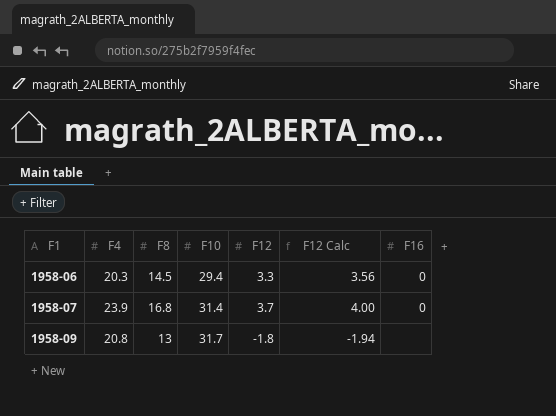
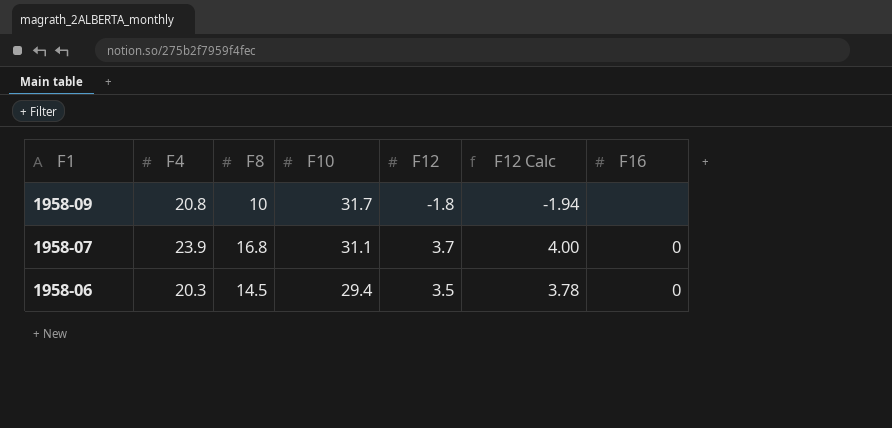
row order: F1 ascending -> F1 descending
1958-09 | F8: 13 -> 10
1958-07 | F10: 31.4 -> 31.1
1958-06 | F12: 3.3 -> 3.5
1958-06 | F12 Calc: 3.56 -> 3.78

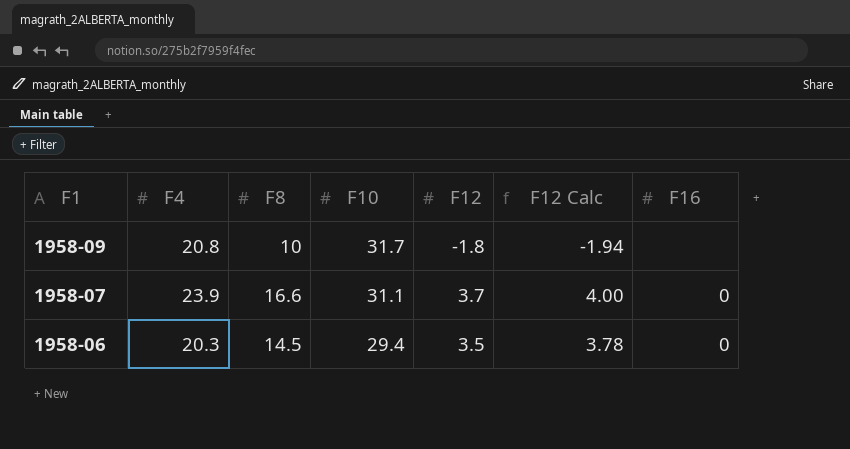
1958-07 | F8: 16.8 -> 16.6

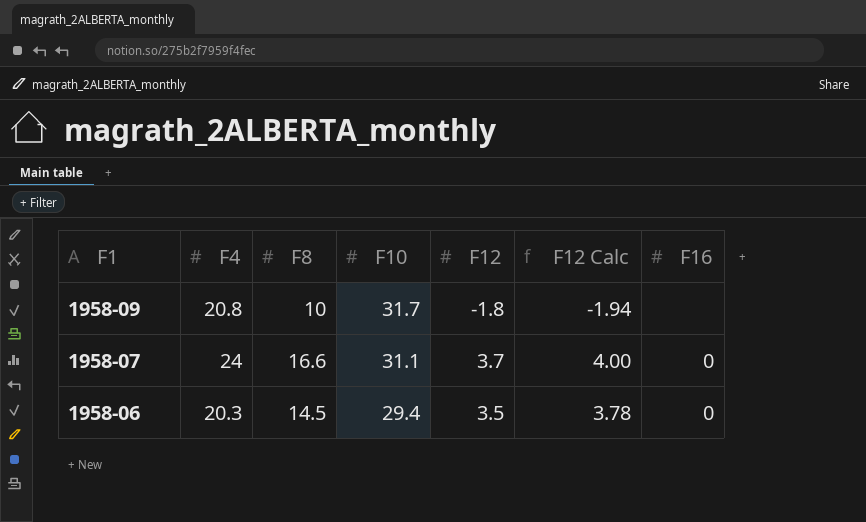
1958-07 | F4: 23.9 -> 24

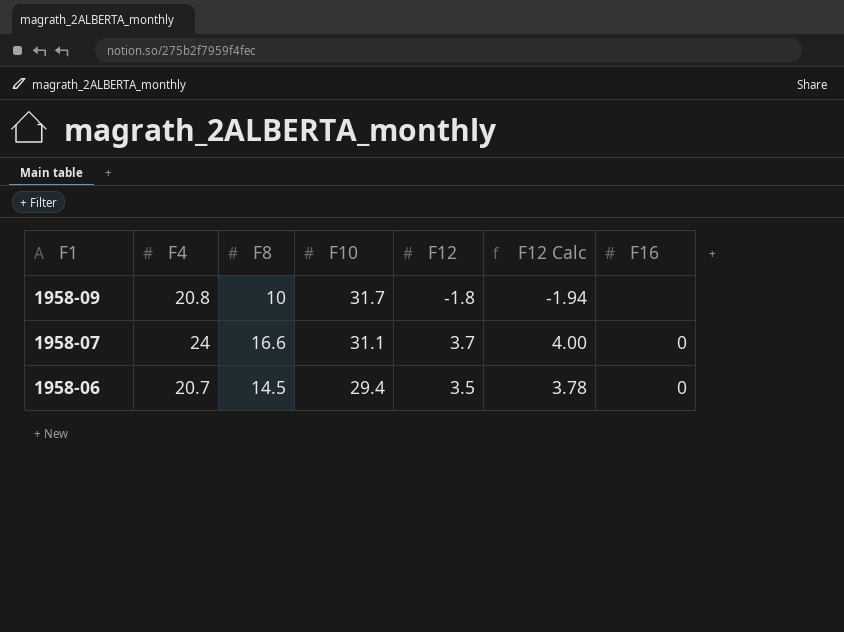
1958-06 | F4: 20.3 -> 20.7

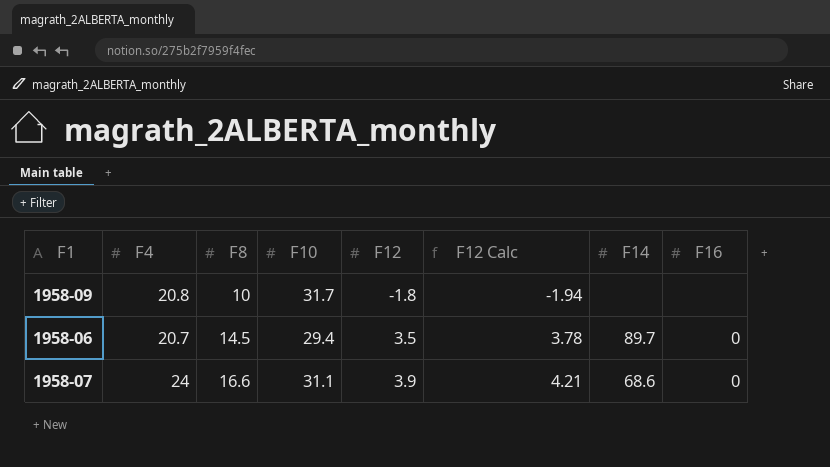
row order: F1 descending -> F8 ascending
column F14 | position: none -> 7
1958-07 | F12: 3.7 -> 3.9
1958-07 | F12 Calc: 4.00 -> 4.21

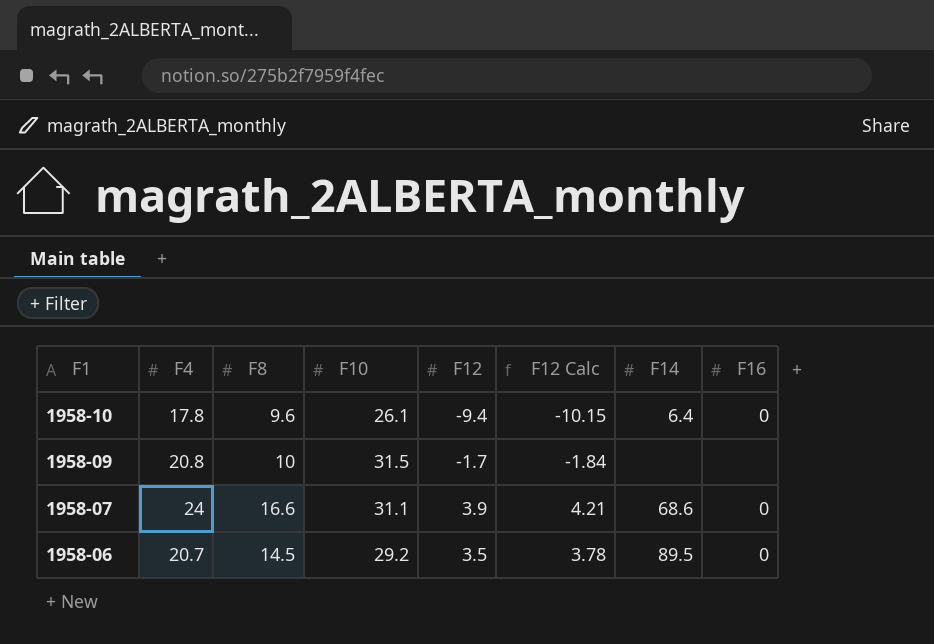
row order: F8 ascending -> F1 descending
row 1958-10: none -> 17.8 | 9.6 | 26.1 | -9.4 | -10.15 | 6.4 | 0
1958-09 | F10: 31.7 -> 31.5
1958-09 | F12: -1.8 -> -1.7
1958-09 | F12 Calc: -1.94 -> -1.84
1958-06 | F10: 29.4 -> 29.2
1958-06 | F14: 89.7 -> 89.5

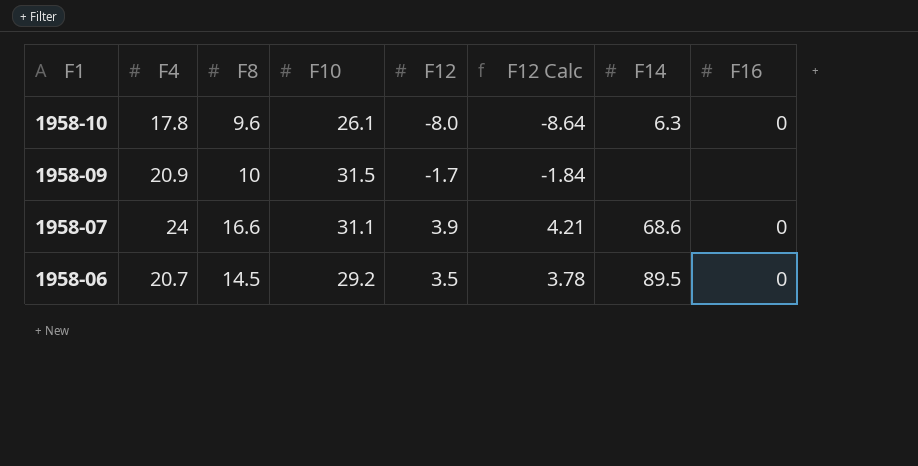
1958-10 | F12: -9.4 -> -8.0
1958-10 | F12 Calc: -10.15 -> -8.64
1958-10 | F14: 6.4 -> 6.3
1958-09 | F4: 20.8 -> 20.9

